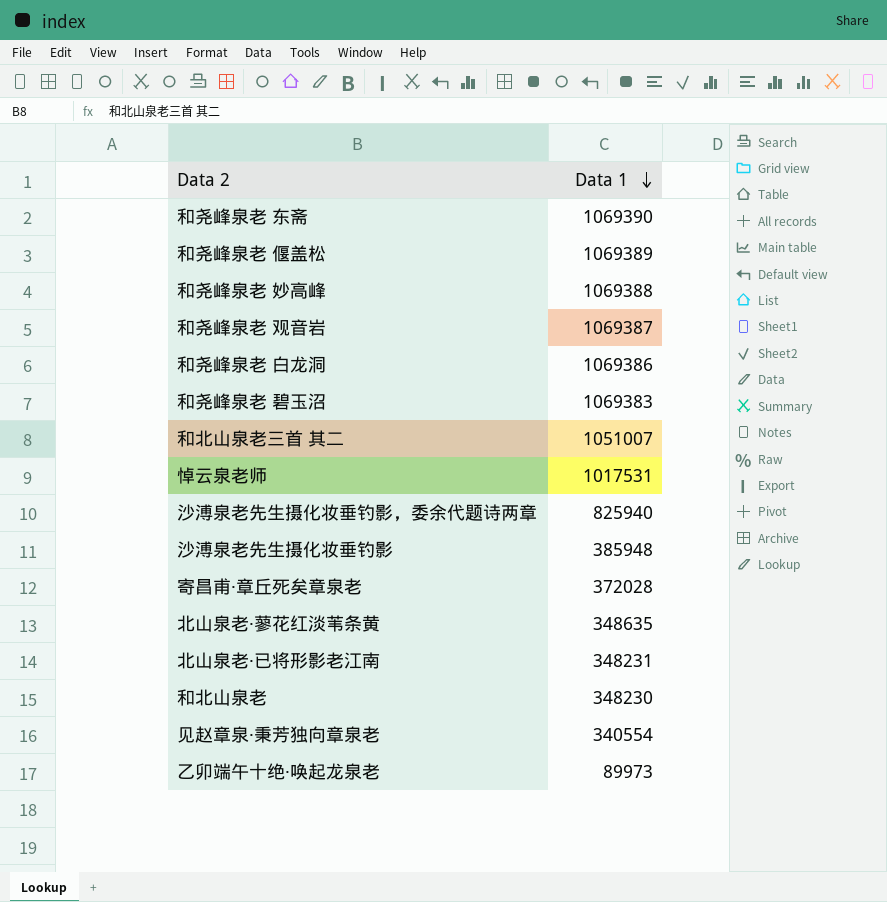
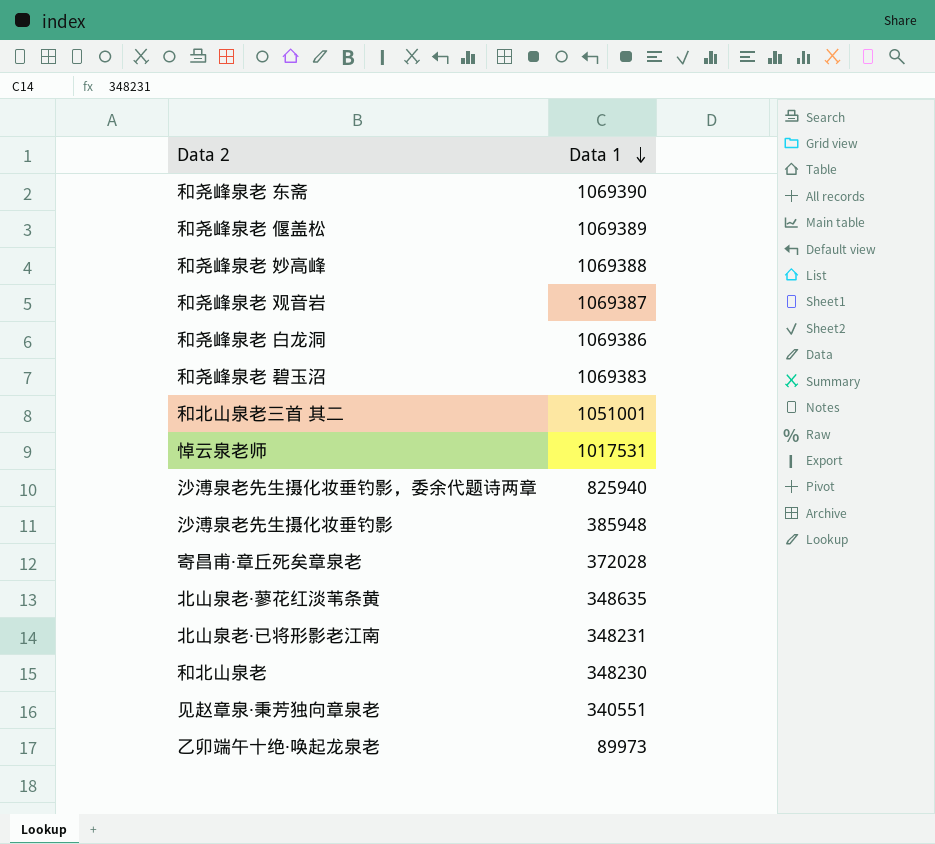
和北山泉老三首 其二 | Data 1: 1051007 -> 1051001
见赵章泉·秉芳独向章泉老 | Data 1: 340554 -> 340551

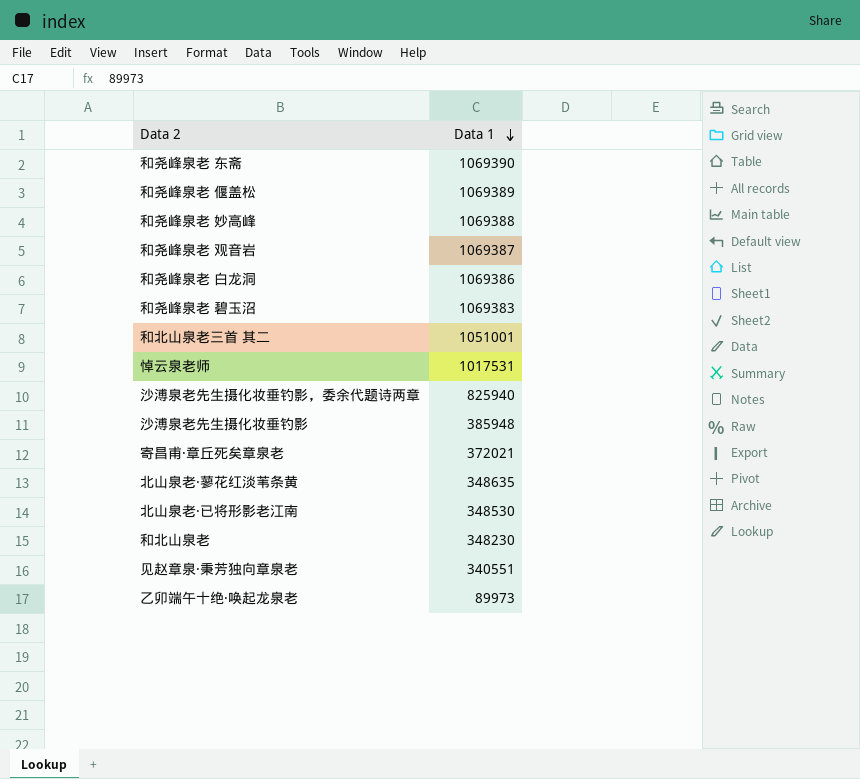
寄昌甫·章丘死矣章泉老 | Data 1: 372028 -> 372021
北山泉老·已将形影老江南 | Data 1: 348231 -> 348530

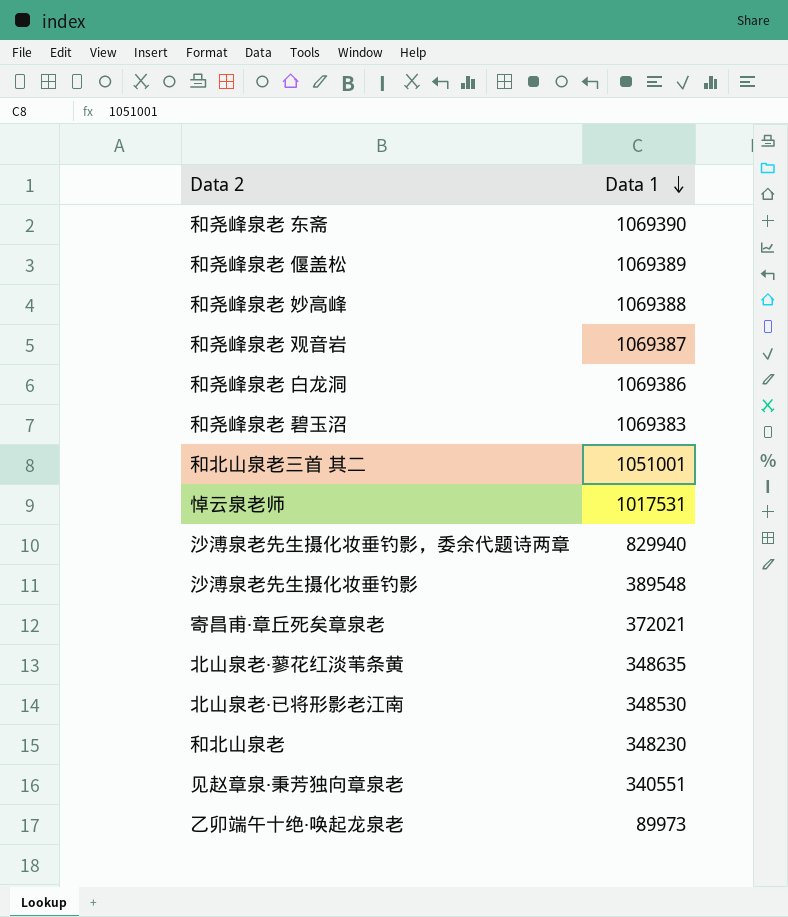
沙溥泉老先生摄化妆垂钓影，委余代题诗两章 | Data 1: 825940 -> 829940
沙溥泉老先生摄化妆垂钓影 | Data 1: 385948 -> 389548

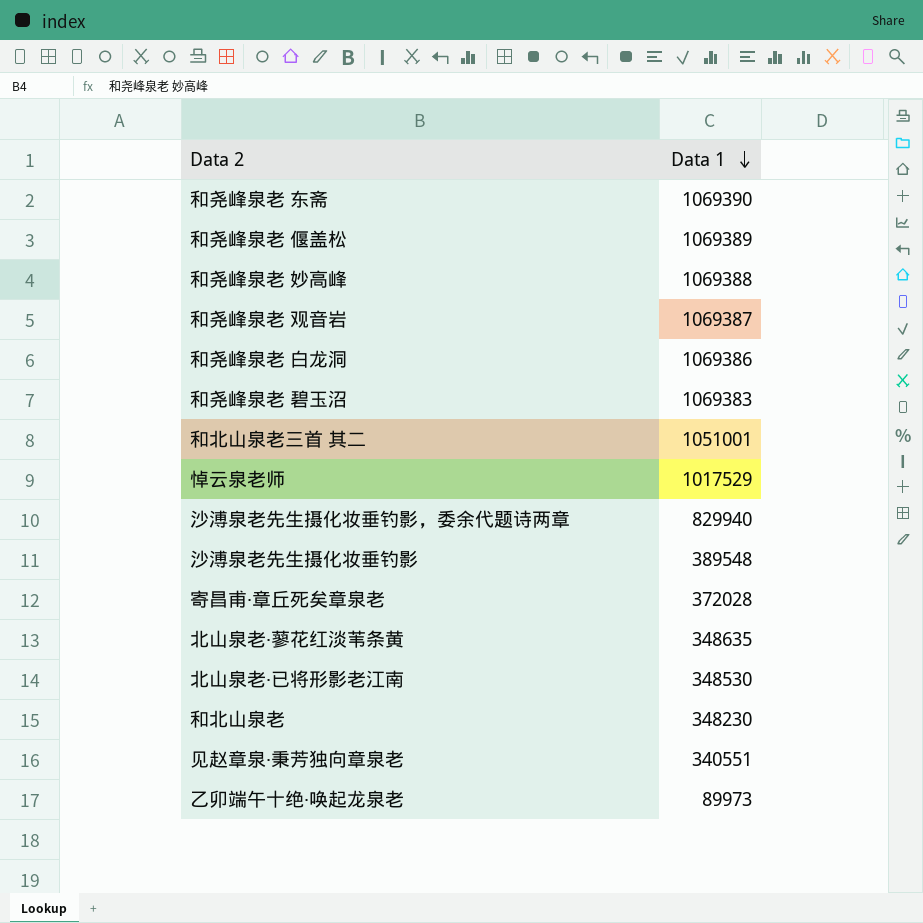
悼云泉老师 | Data 1: 1017531 -> 1017529
寄昌甫·章丘死矣章泉老 | Data 1: 372021 -> 372028

